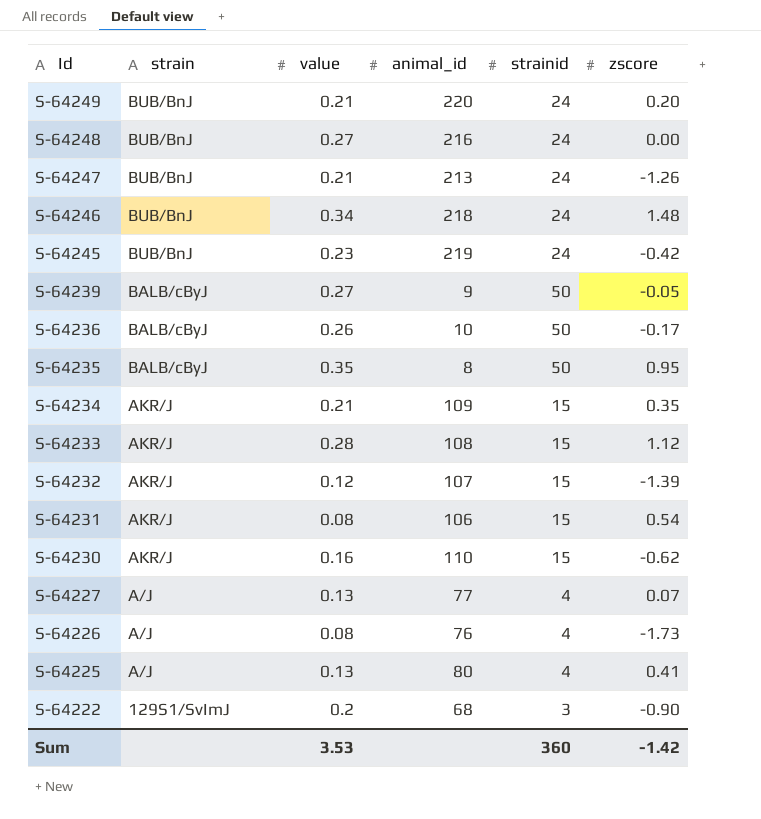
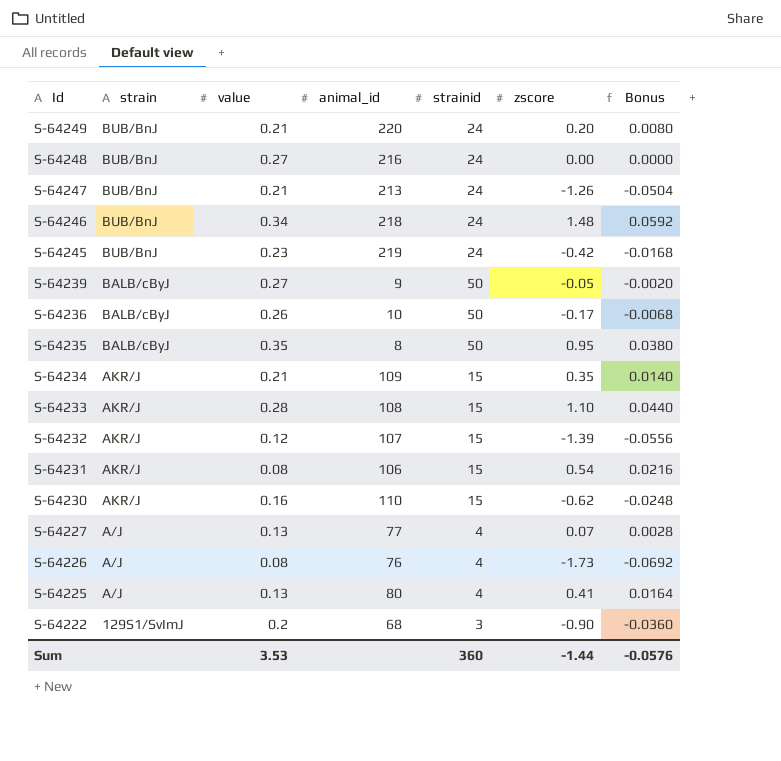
column Bonus | formula: none -> [zscore] * 0.04
S-64233 | zscore: 1.12 -> 1.10
Sum | zscore: -1.42 -> -1.44

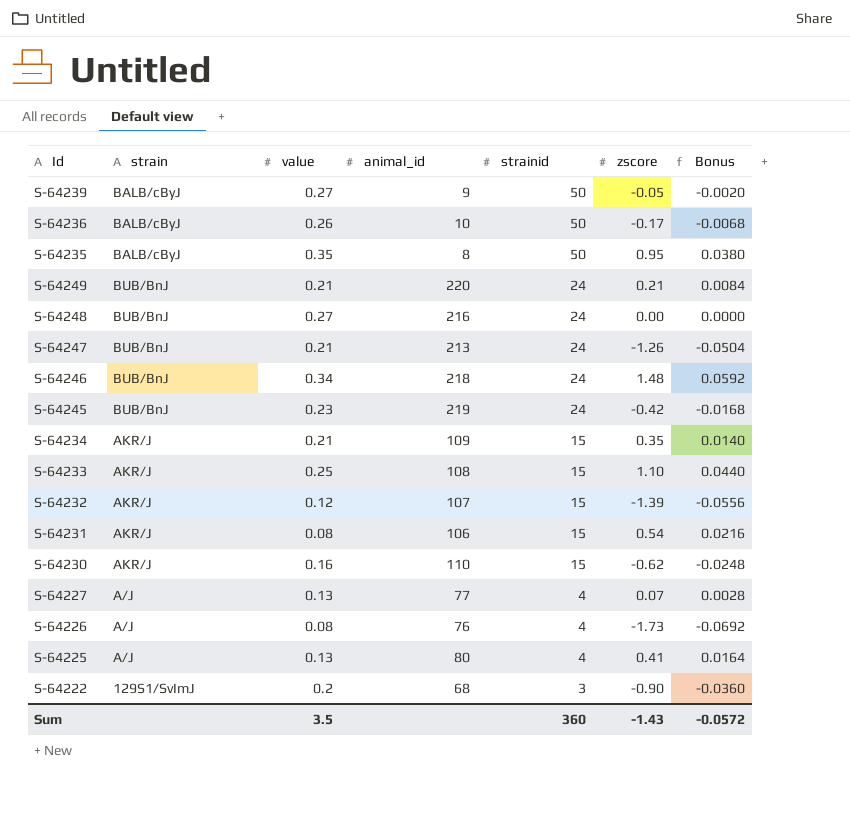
row order: Id descending -> strainid descending
S-64249 | zscore: 0.20 -> 0.21
S-64249 | Bonus: 0.0080 -> 0.0084
S-64233 | value: 0.28 -> 0.25
Sum | value: 3.53 -> 3.5
Sum | zscore: -1.44 -> -1.43
Sum | Bonus: -0.0576 -> -0.0572

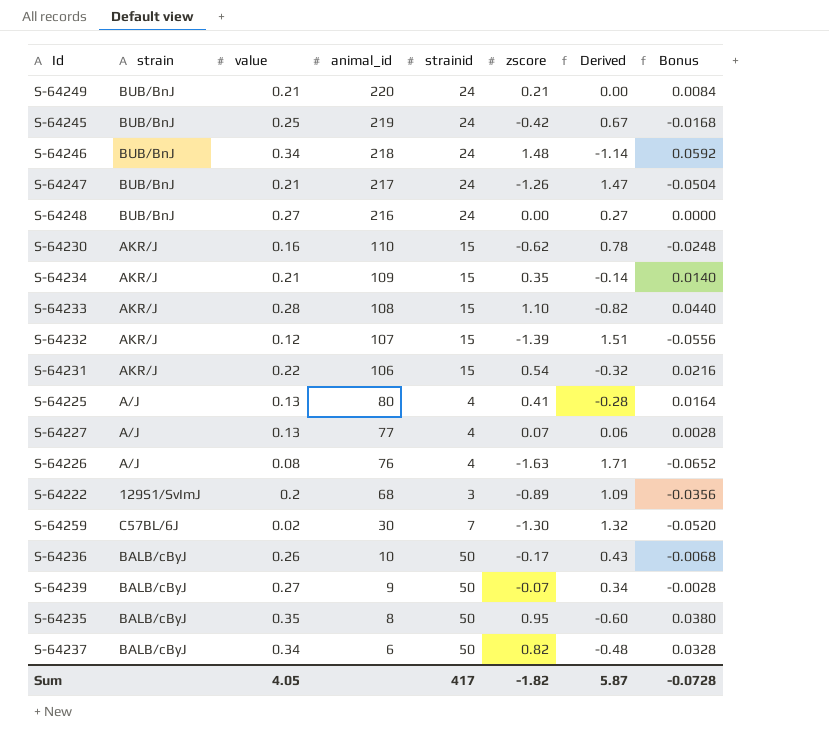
row order: strainid descending -> animal_id descending
column Derived | formula: none -> [value] - [zscore]
S-64245 | value: 0.23 -> 0.25
S-64247 | animal_id: 213 -> 217
S-64233 | value: 0.25 -> 0.28
S-64231 | value: 0.08 -> 0.22
S-64226 | zscore: -1.73 -> -1.63
S-64226 | Bonus: -0.0692 -> -0.0652
S-64222 | zscore: -0.90 -> -0.89
S-64222 | Bonus: -0.0360 -> -0.0356
row S-64259: none -> C57BL/6J | 0.02 | 30 | 7 | -1.30 | 1.32 | -0.0520
S-64239 | zscore: -0.05 -> -0.07
S-64239 | Bonus: -0.0020 -> -0.0028
row S-64237: none -> BALB/cByJ | 0.34 | 6 | 50 | 0.82 | -0.48 | 0.0328
Sum | value: 3.5 -> 4.05
Sum | strainid: 360 -> 417
Sum | zscore: -1.43 -> -1.82
Sum | Bonus: -0.0572 -> -0.0728

